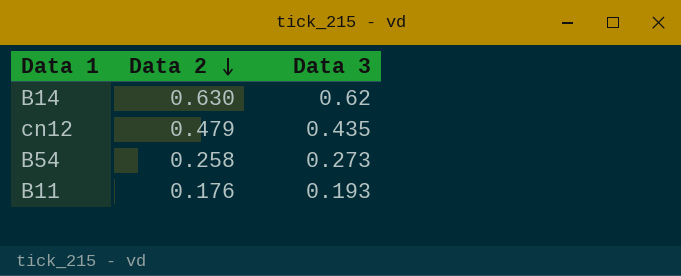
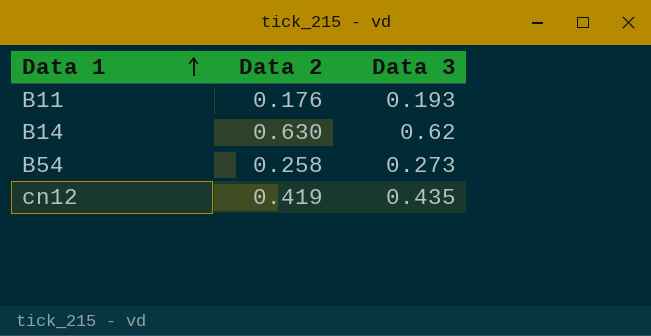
row order: Data 2 descending -> Data 1 ascending
cn12 | Data 2: 0.479 -> 0.419

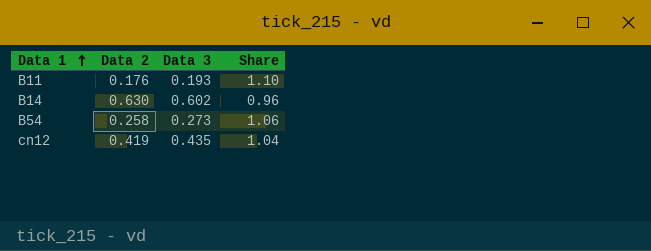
column Share | formula: none -> [Data 3] / [Data 2]
B14 | Data 3: 0.62 -> 0.602

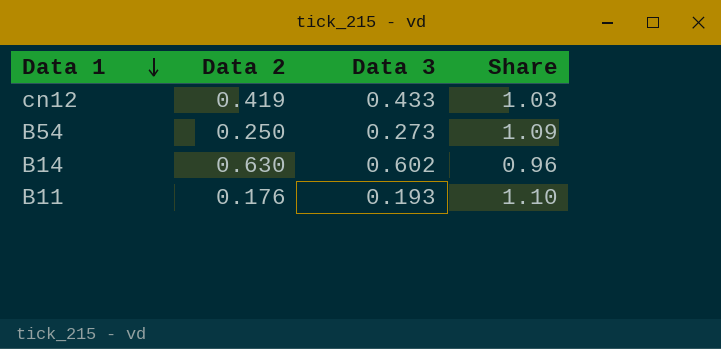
row order: Data 1 ascending -> Data 1 descending
cn12 | Data 3: 0.435 -> 0.433
cn12 | Share: 1.04 -> 1.03
B54 | Data 2: 0.258 -> 0.250
B54 | Share: 1.06 -> 1.09

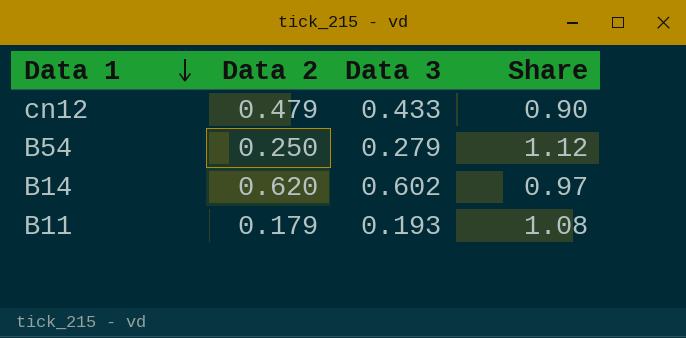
cn12 | Data 2: 0.419 -> 0.479
cn12 | Share: 1.03 -> 0.90
B54 | Data 3: 0.273 -> 0.279
B54 | Share: 1.09 -> 1.12
B14 | Data 2: 0.630 -> 0.620
B14 | Share: 0.96 -> 0.97
B11 | Data 2: 0.176 -> 0.179
B11 | Share: 1.10 -> 1.08

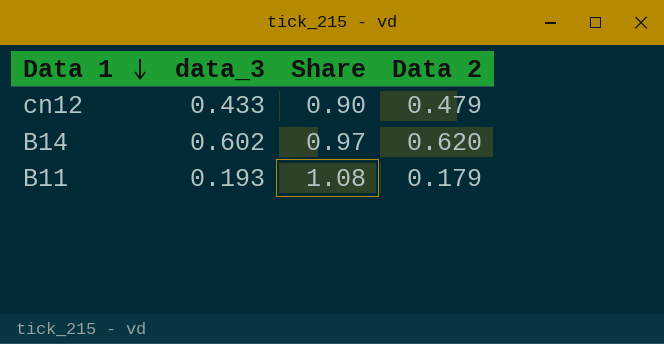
column name: Data 3 -> data_3
column Data 2 | position: 2 -> 4
row B54: 0.250 | 0.279 | 1.12 -> none

